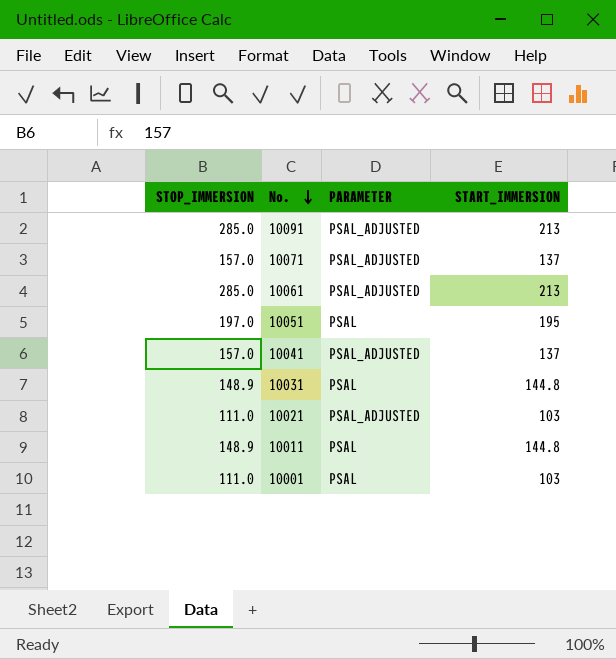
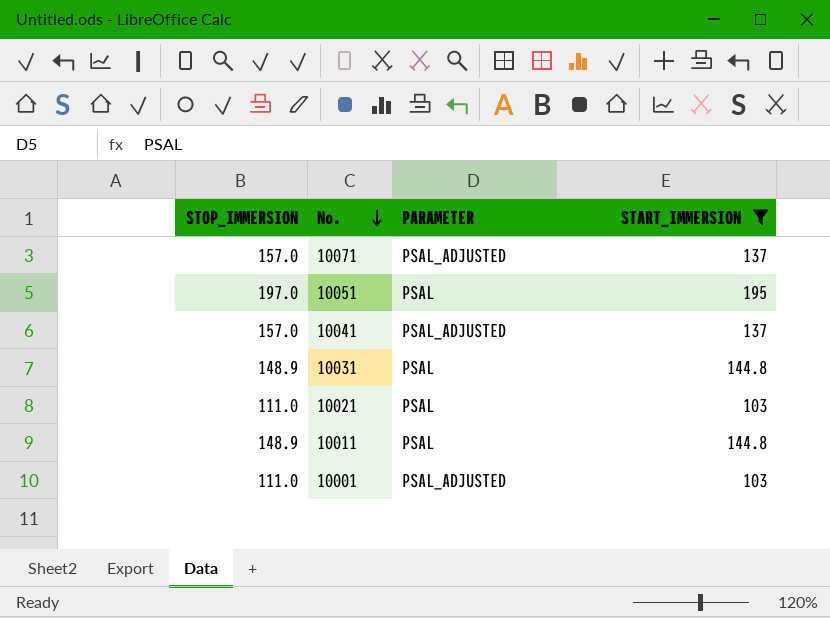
filter: none -> START_IMMERSION != 213
10021 | PARAMETER: PSAL_ADJUSTED -> PSAL
10001 | PARAMETER: PSAL -> PSAL_ADJUSTED

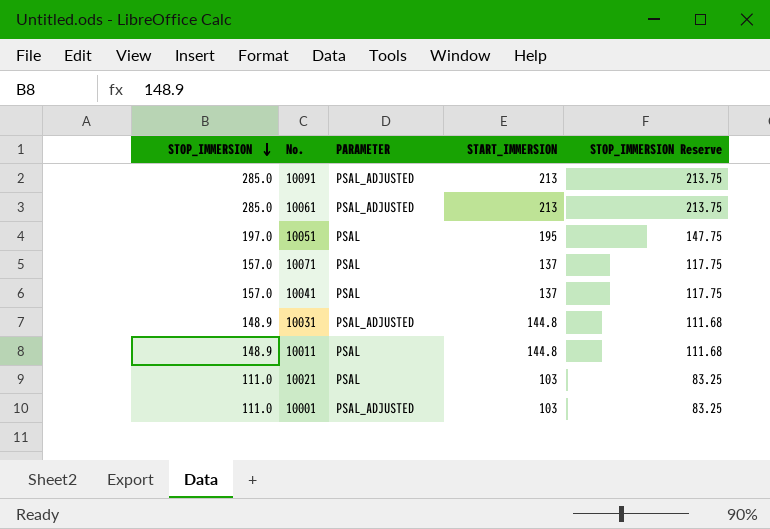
filter: START_IMMERSION != 213 -> none
row order: No. descending -> STOP_IMMERSION descending
column STOP_IMMERSION Reserve | formula: none -> [STOP_IMMERSION] * 0.75
10071 | PARAMETER: PSAL_ADJUSTED -> PSAL
10041 | PARAMETER: PSAL_ADJUSTED -> PSAL
10031 | PARAMETER: PSAL -> PSAL_ADJUSTED

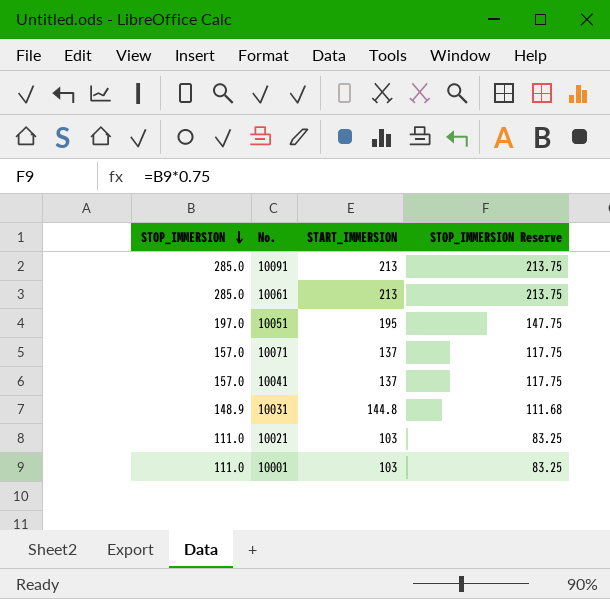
column PARAMETER | position: 3 -> none
row 10011: 148.9 | PSAL | 144.8 | 111.68 -> none

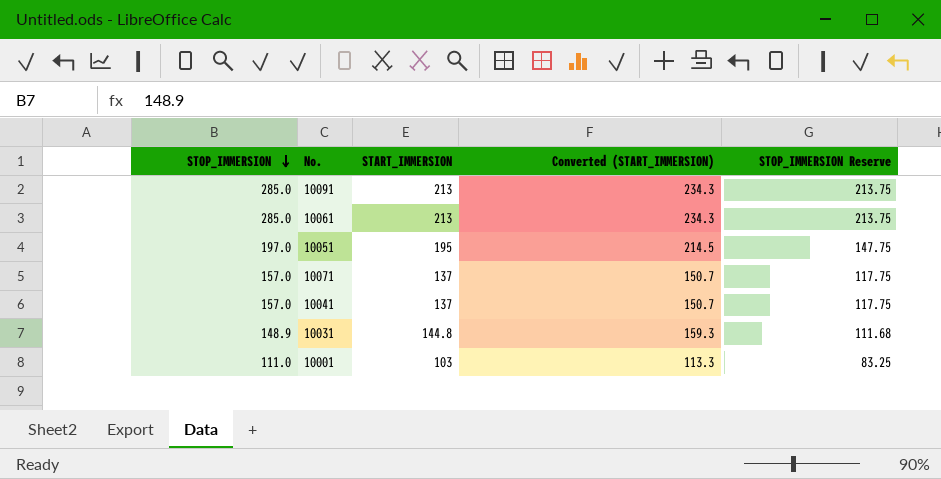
column Converted (START_IMMERSION) | formula: none -> [START_IMMERSION] * 1.1
row 10021: 111.0 | 103 | 83.25 -> none

